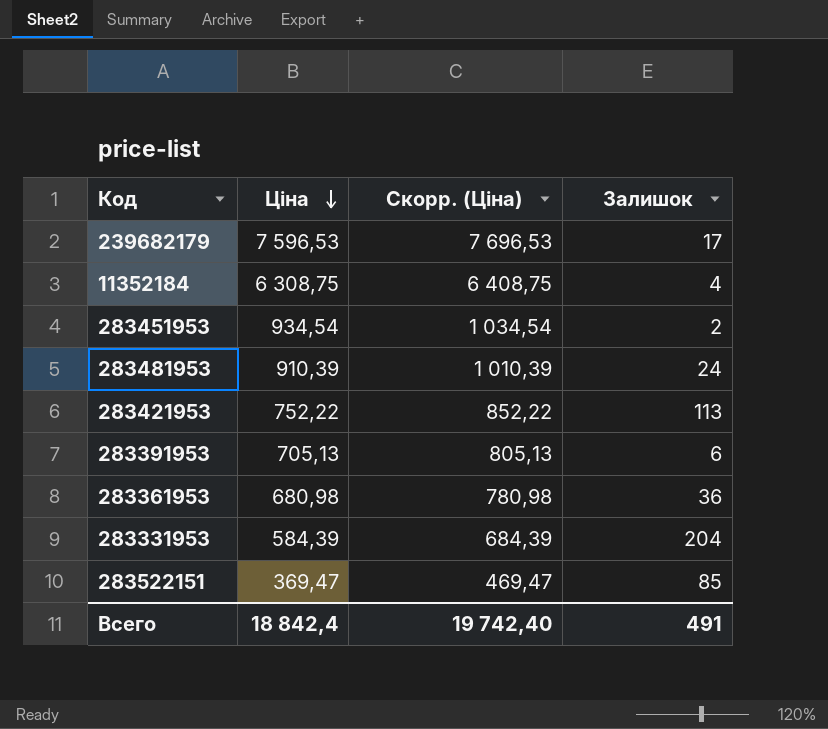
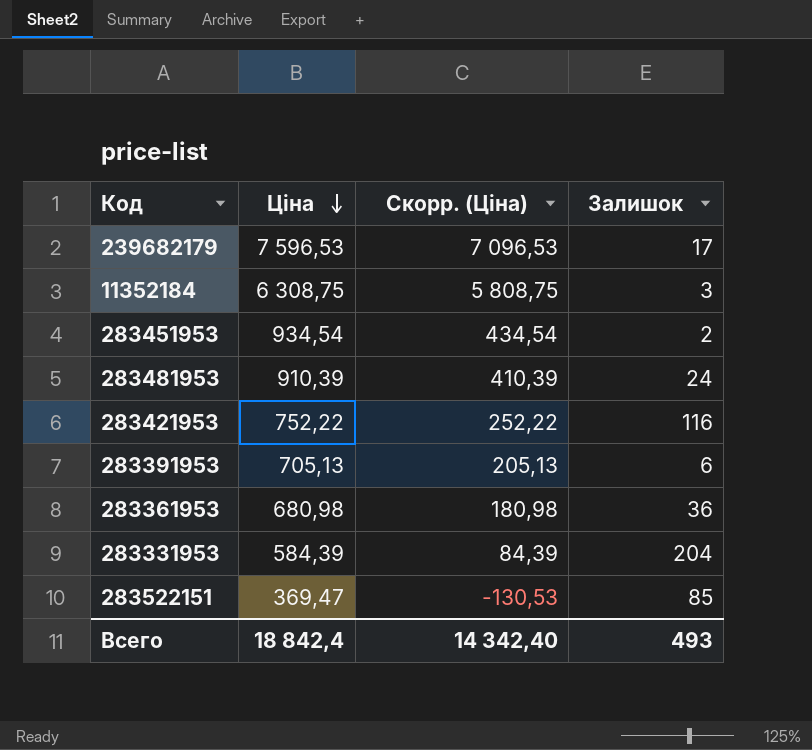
column Скорр. (Ціна) | formula: [Ціна] + 100 -> [Ціна] - 500
11352184 | Залишок: 4 -> 3
283421953 | Залишок: 113 -> 116
Всего | Скорр. (Ціна): 19 742,40 -> 14 342,40
Всего | Залишок: 491 -> 493

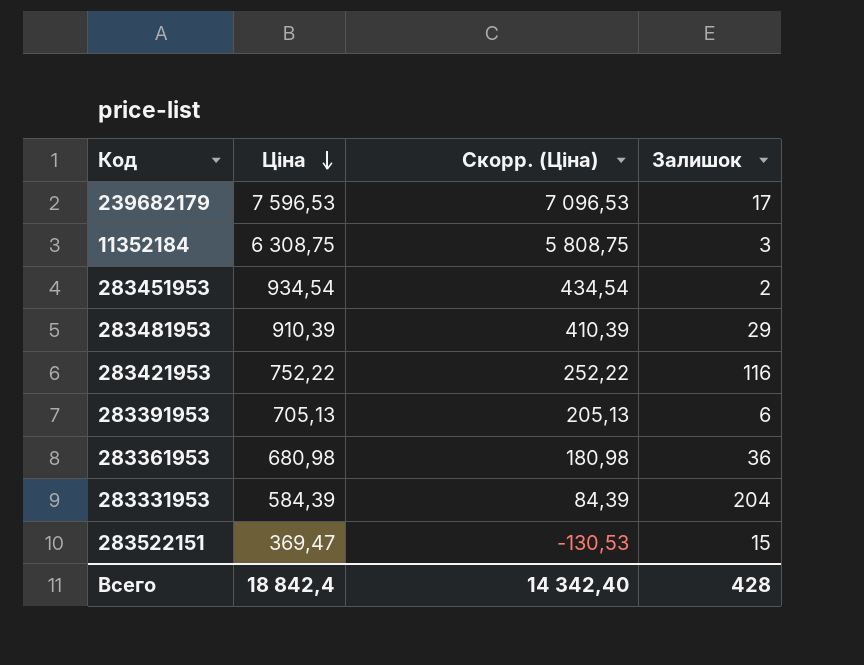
283481953 | Залишок: 24 -> 29
283522151 | Залишок: 85 -> 15
Всего | Залишок: 493 -> 428

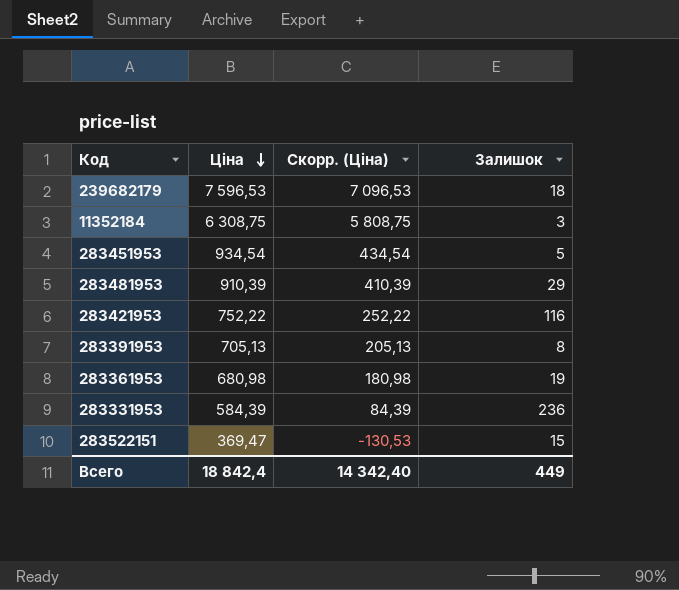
239682179 | Залишок: 17 -> 18
283451953 | Залишок: 2 -> 5
283391953 | Залишок: 6 -> 8
283361953 | Залишок: 36 -> 19
283331953 | Залишок: 204 -> 236
Всего | Залишок: 428 -> 449

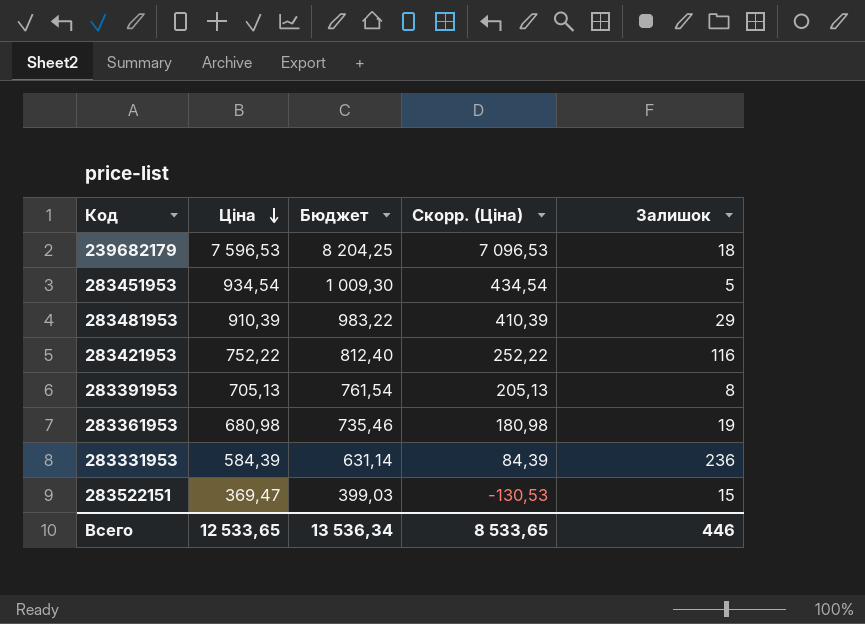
column Бюджет | formula: none -> [Ціна] * 1,08
row 11352184: 6 308,75 | 5 808,75 | 3 -> none
Всего | Ціна: 18 842,4 -> 12 533,65
Всего | Скорр. (Ціна): 14 342,40 -> 8 533,65
Всего | Залишок: 449 -> 446

